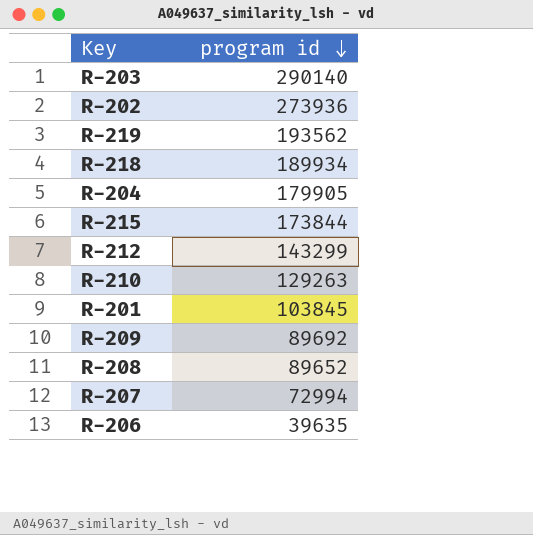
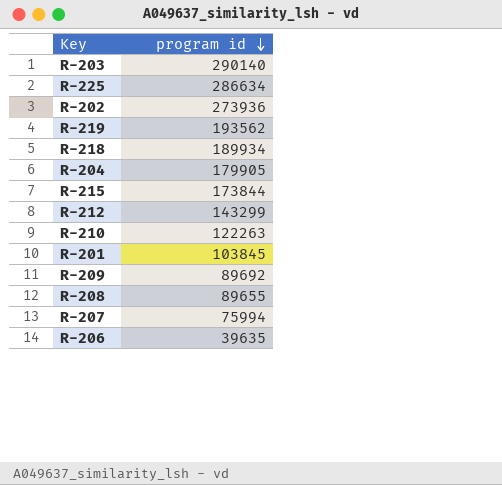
row R-225: none -> 286634
R-210 | program id: 129263 -> 122263
R-208 | program id: 89652 -> 89655
R-207 | program id: 72994 -> 75994

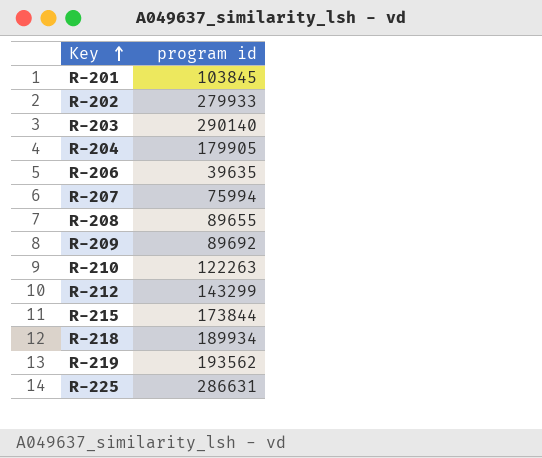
row order: program id descending -> Key ascending
R-202 | program id: 273936 -> 279933
R-225 | program id: 286634 -> 286631

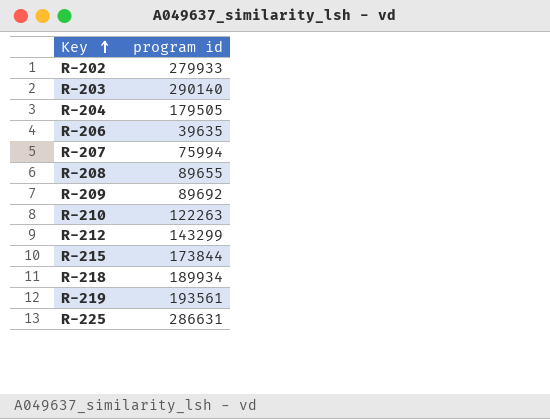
row R-201: 103845 -> none
R-204 | program id: 179905 -> 179505
R-219 | program id: 193562 -> 193561

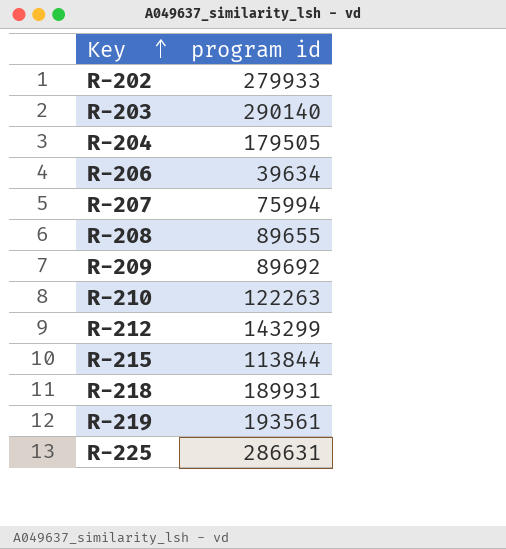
R-206 | program id: 39635 -> 39634
R-215 | program id: 173844 -> 113844
R-218 | program id: 189934 -> 189931

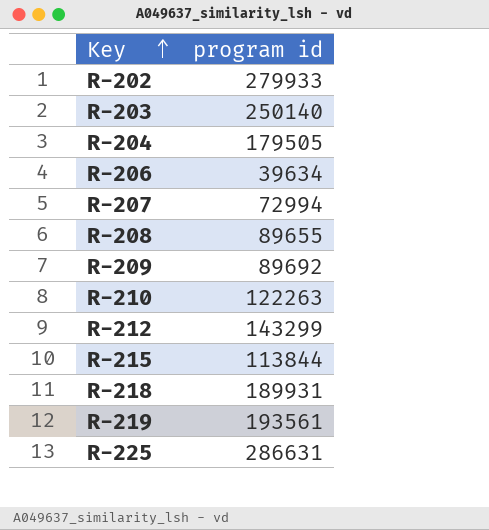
R-203 | program id: 290140 -> 250140
R-207 | program id: 75994 -> 72994

